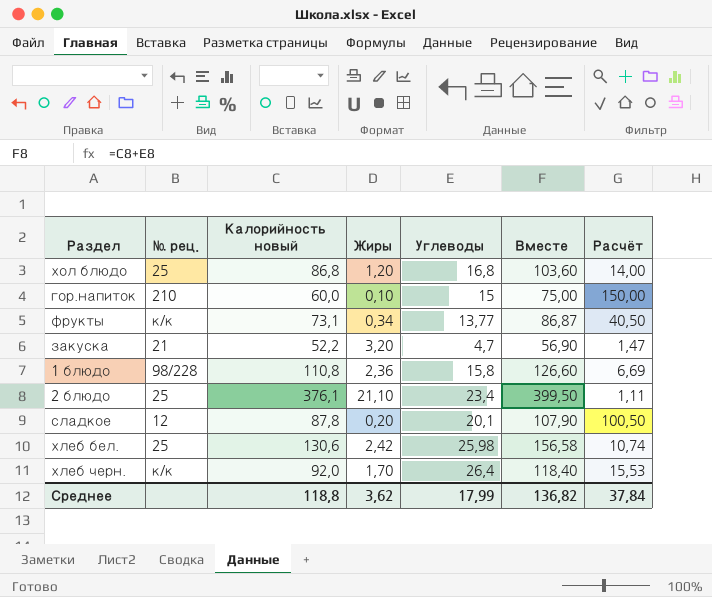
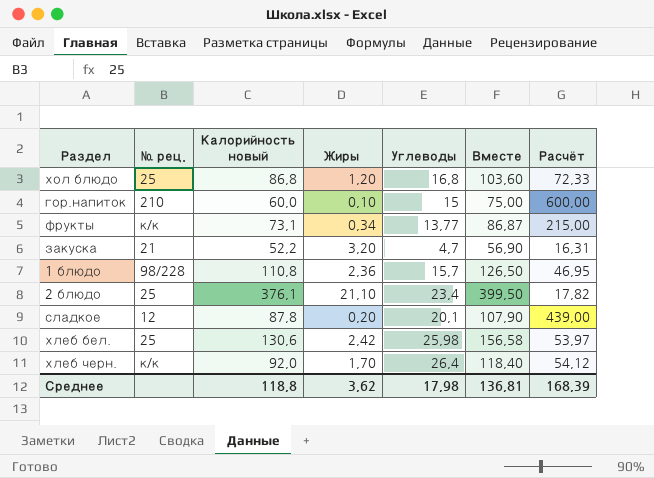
column Расчёт | formula: [Углеводы] / [Жиры] -> [Калорийность новый] / [Жиры]
1 блюдо | Углеводы: 15,8 -> 15,7
1 блюдо | Вместе: 126,60 -> 126,50
Среднее | Углеводы: 17,99 -> 17,98
Среднее | Вместе: 136,82 -> 136,81
Среднее | Расчёт: 37,84 -> 168,39

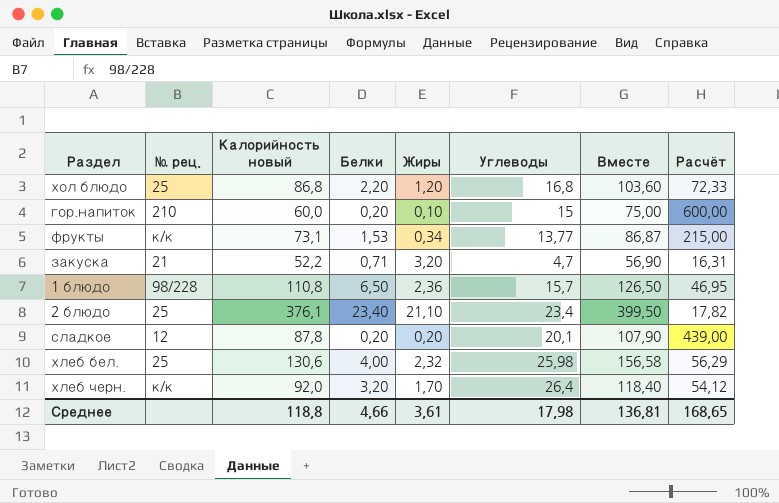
column Белки | position: none -> 4
хлеб бел. | Жиры: 2,42 -> 2,32
хлеб бел. | Расчёт: 53,97 -> 56,29
Среднее | Жиры: 3,62 -> 3,61
Среднее | Расчёт: 168,39 -> 168,65

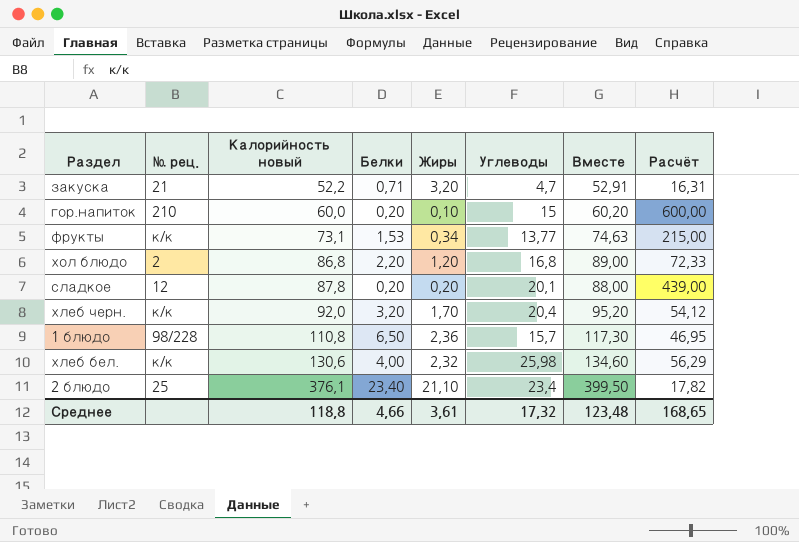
row order: none -> Калорийность новый ascending
column Вместе | formula: [Калорийность новый] + [Углеводы] -> [Калорийность новый] + [Белки]
хол блюдо | № рец.: 25 -> 2
хлеб черн. | Углеводы: 26,4 -> 20,4
хлеб бел. | № рец.: 25 -> к/к
Среднее | Углеводы: 17,98 -> 17,32
Среднее | Вместе: 136,81 -> 123,48

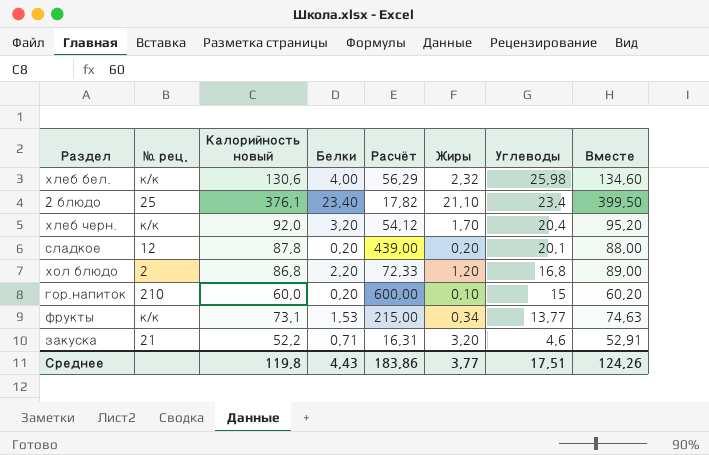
row order: Калорийность новый ascending -> Углеводы descending
column Расчёт | position: 8 -> 5
row 1 блюдо: 98/228 | 110,8 | 6,50 | 2,36 | 15,7 | 117,30 | 46,95 -> none
закуска | Углеводы: 4,7 -> 4,6
Среднее | Калорийность новый: 118,8 -> 119,8
Среднее | Белки: 4,66 -> 4,43
Среднее | Расчёт: 168,65 -> 183,86
Среднее | Жиры: 3,61 -> 3,77
Среднее | Углеводы: 17,32 -> 17,51
Среднее | Вместе: 123,48 -> 124,26

